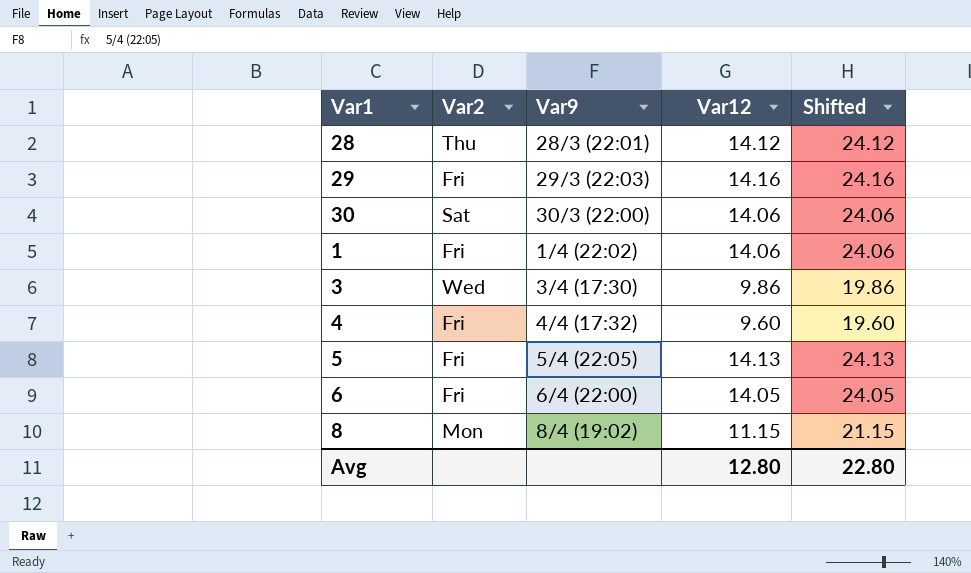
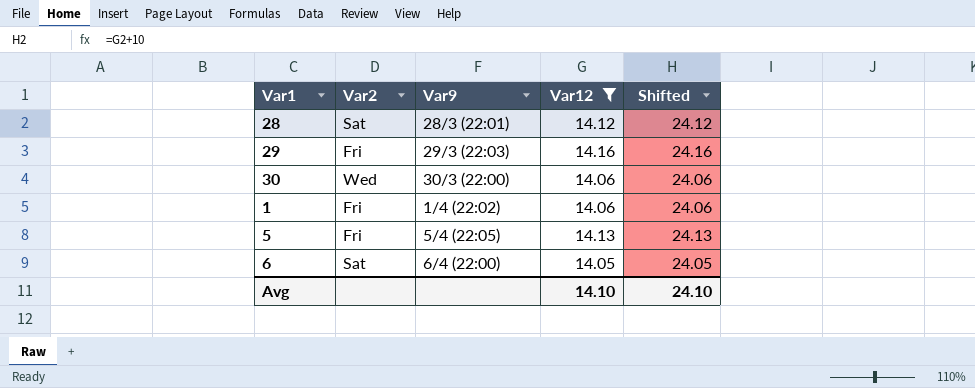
filter: none -> Var12 >= 14.05
28 | Var2: Thu -> Sat
30 | Var2: Sat -> Wed
6 | Var2: Fri -> Sat
Avg | Var12: 12.80 -> 14.10
Avg | Shifted: 22.80 -> 24.10

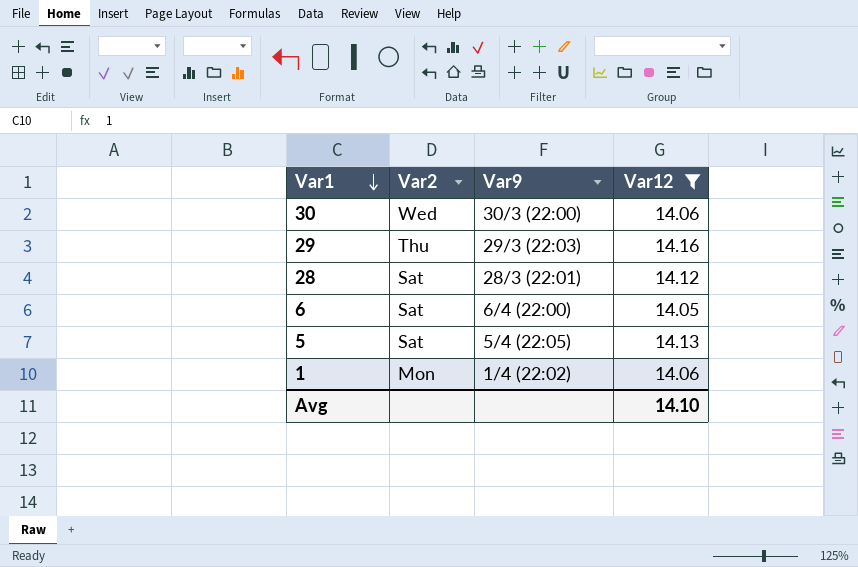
row order: none -> Var1 descending
column Shifted | formula: [Var12] + 10 -> none
29 | Var2: Fri -> Thu
5 | Var2: Fri -> Sat
1 | Var2: Fri -> Mon

